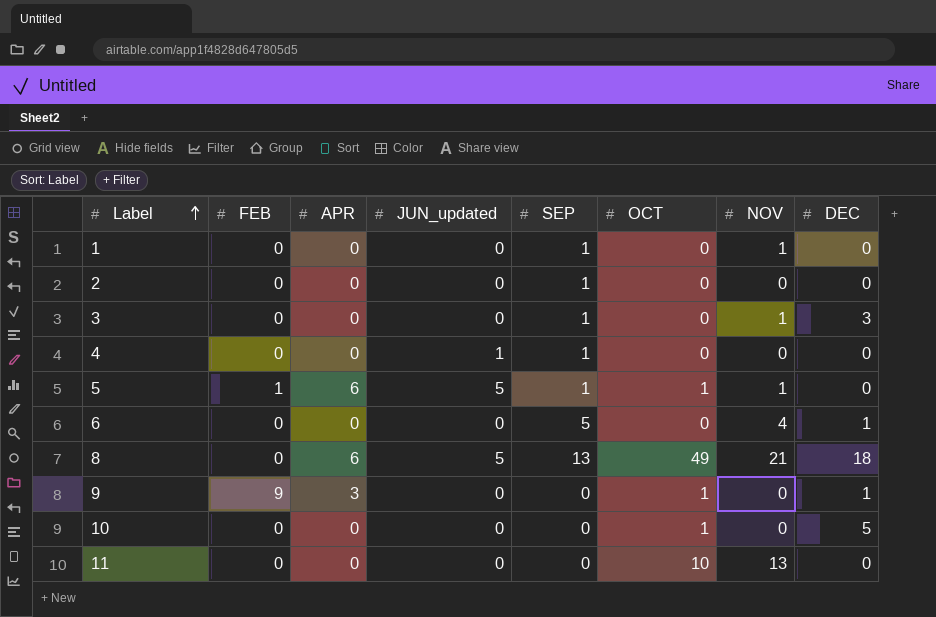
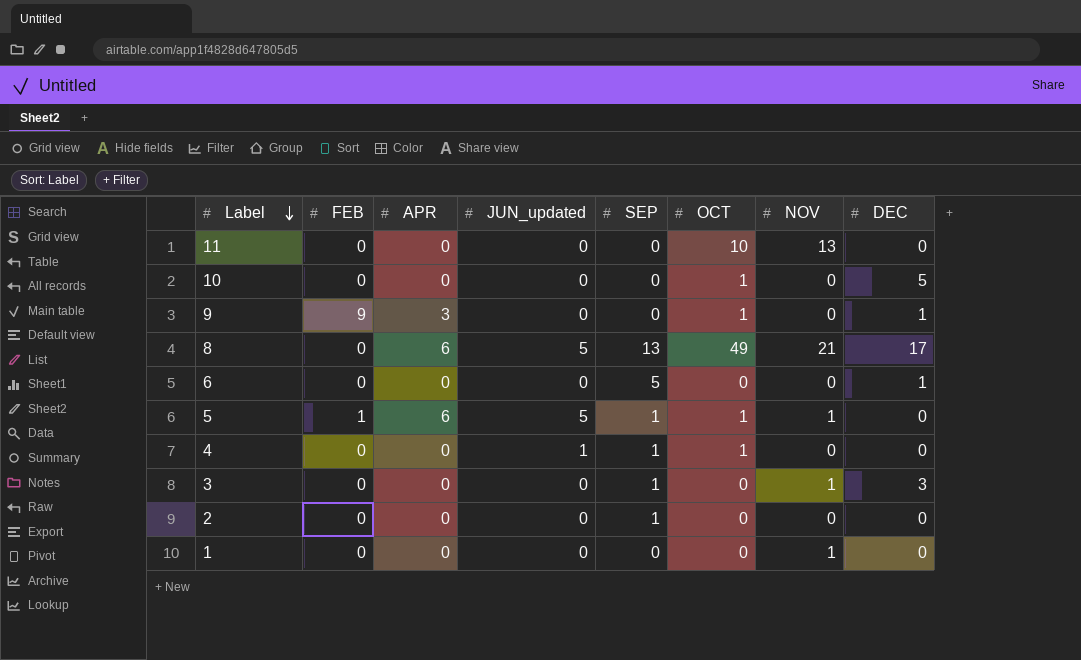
row order: Label ascending -> Label descending
8 | DEC: 18 -> 17
6 | NOV: 4 -> 0
4 | OCT: 0 -> 1
1 | SEP: 1 -> 0

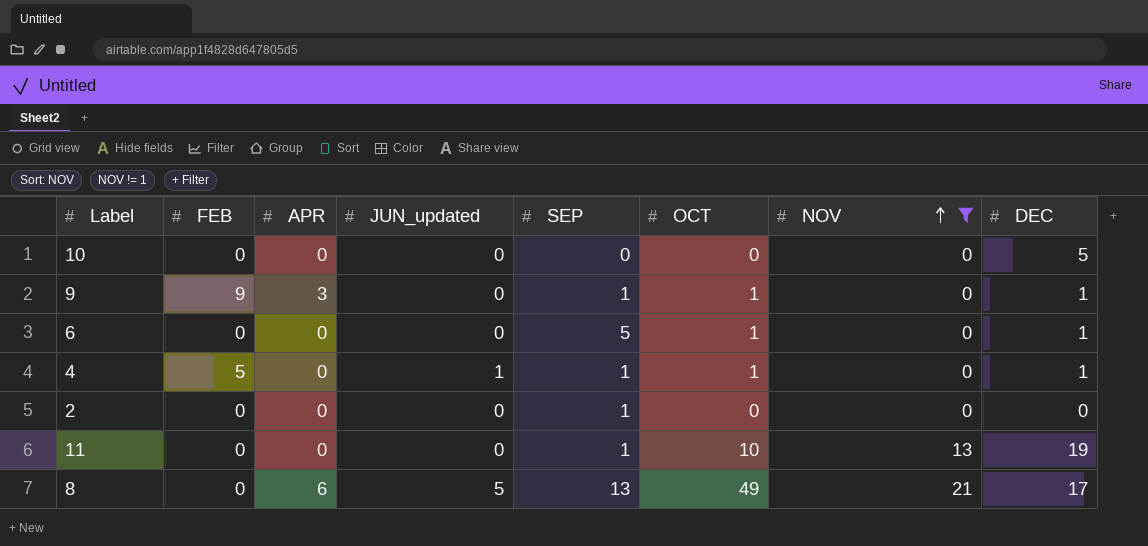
filter: none -> NOV != 1
row order: Label descending -> NOV ascending
10 | OCT: 1 -> 0
9 | SEP: 0 -> 1
6 | OCT: 0 -> 1
4 | FEB: 0 -> 5
4 | DEC: 0 -> 1
11 | SEP: 0 -> 1
11 | DEC: 0 -> 19

